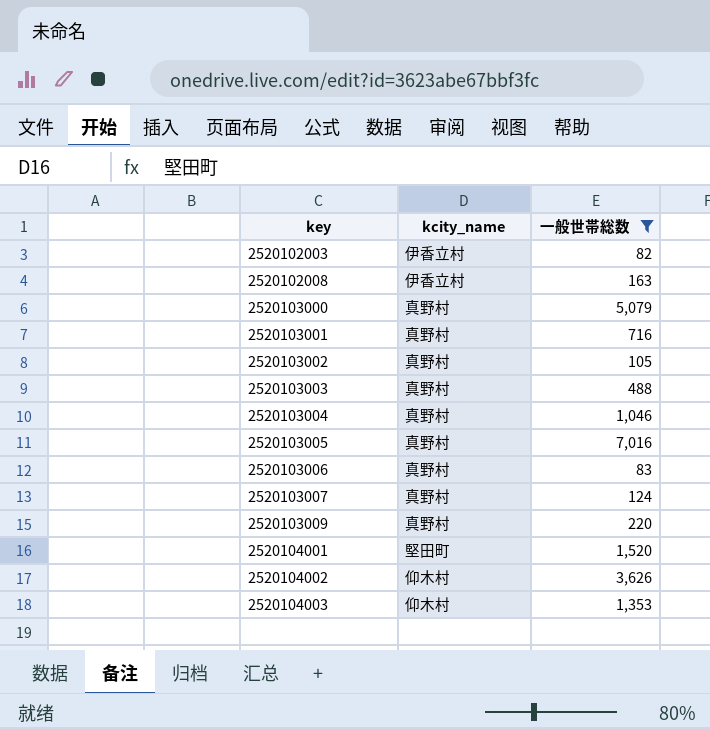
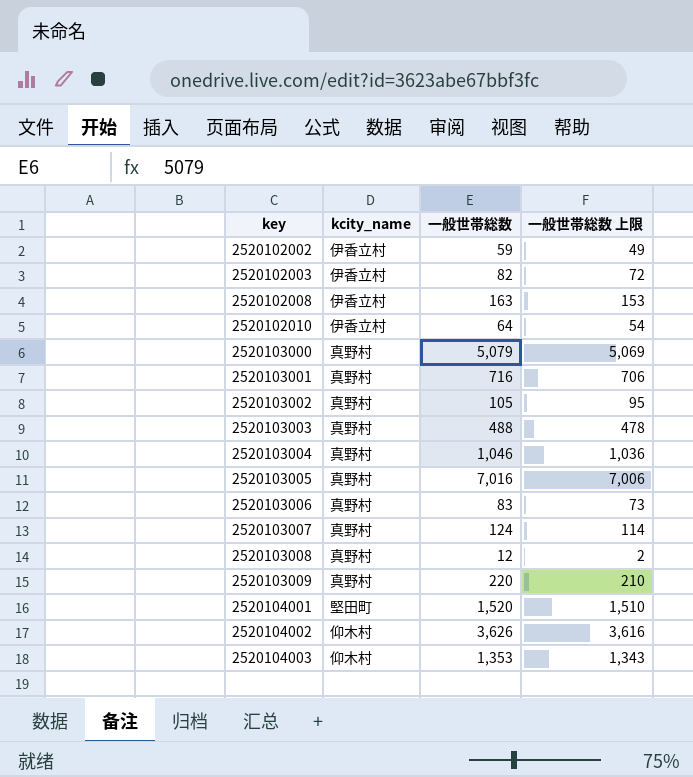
filter: 一般世帯総数 >= 82 -> none
column 一般世帯総数 上限 | formula: none -> [一般世帯総数] - 10

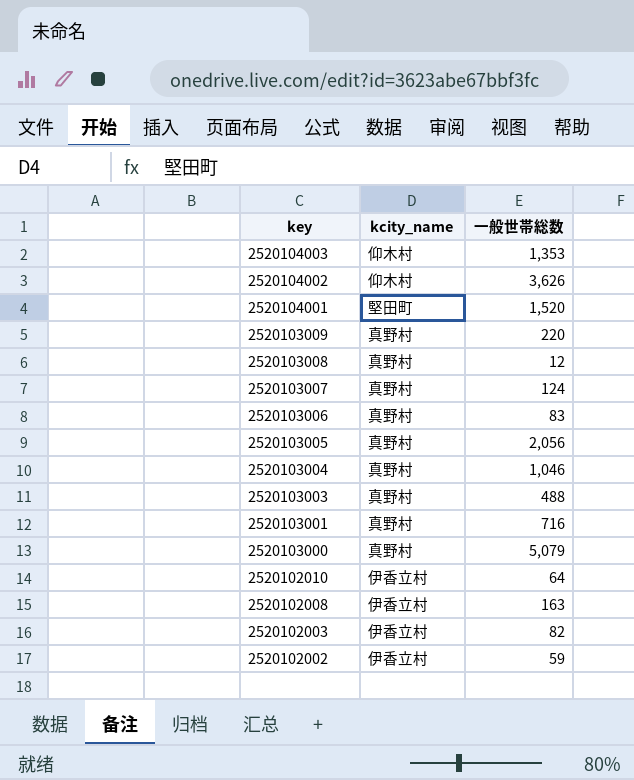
row order: key ascending -> key descending
column 一般世帯総数 上限 | formula: [一般世帯総数] - 10 -> none
row 2520103002: 真野村 | 105 | 95 -> none
2520103005 | 一般世帯総数: 7,016 -> 2,056

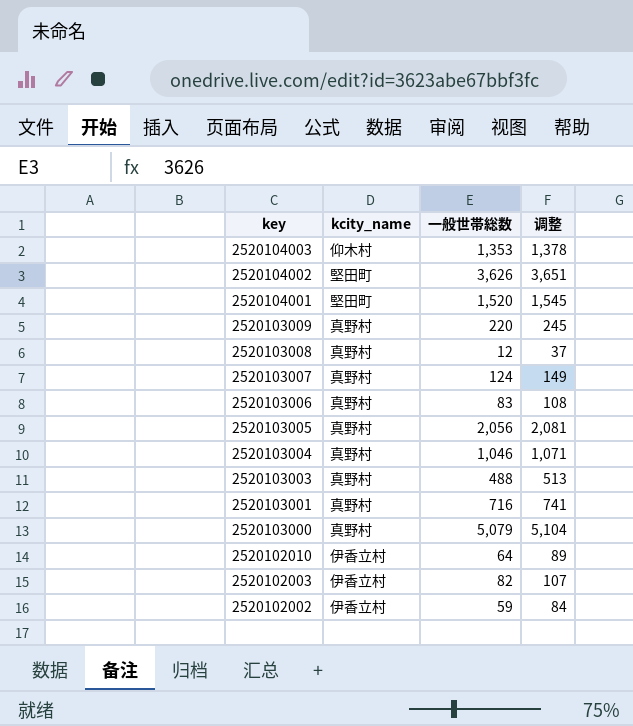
column 调整 | formula: none -> [一般世帯総数] + 25
row 2520102008: 伊香立村 | 163 -> none
2520104002 | kcity_name: 仰木村 -> 堅田町

